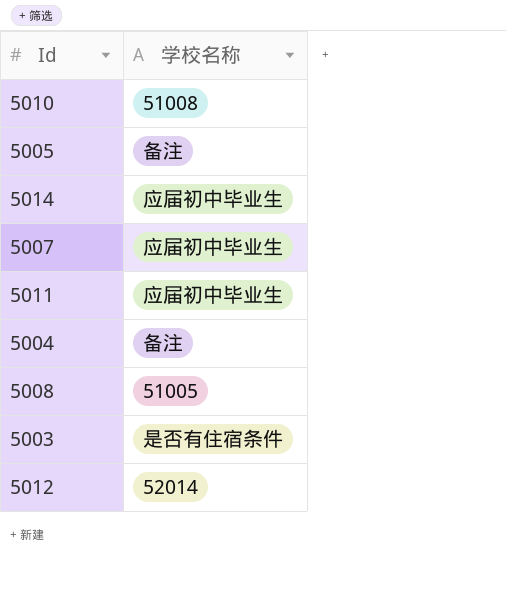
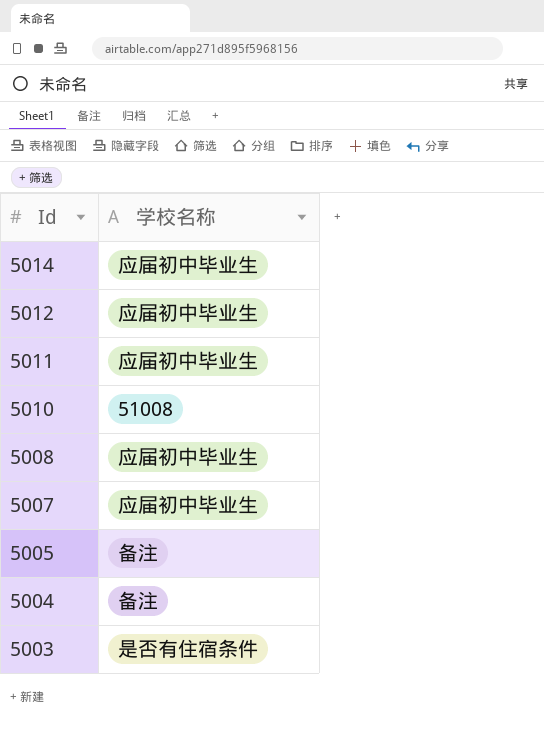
row order: none -> Id descending
5012 | 学校名称: 52014 -> 应届初中毕业生
5008 | 学校名称: 51005 -> 应届初中毕业生

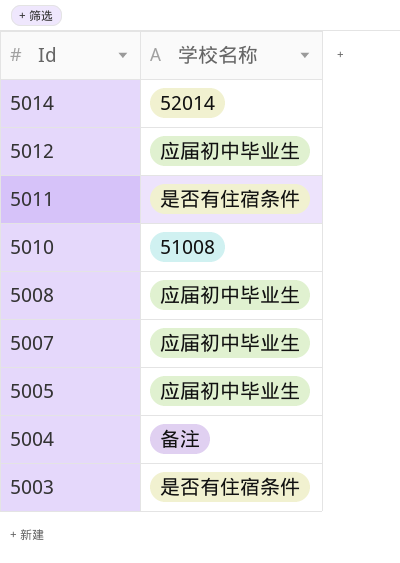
5014 | 学校名称: 应届初中毕业生 -> 52014
5011 | 学校名称: 应届初中毕业生 -> 是否有住宿条件
5005 | 学校名称: 备注 -> 应届初中毕业生

